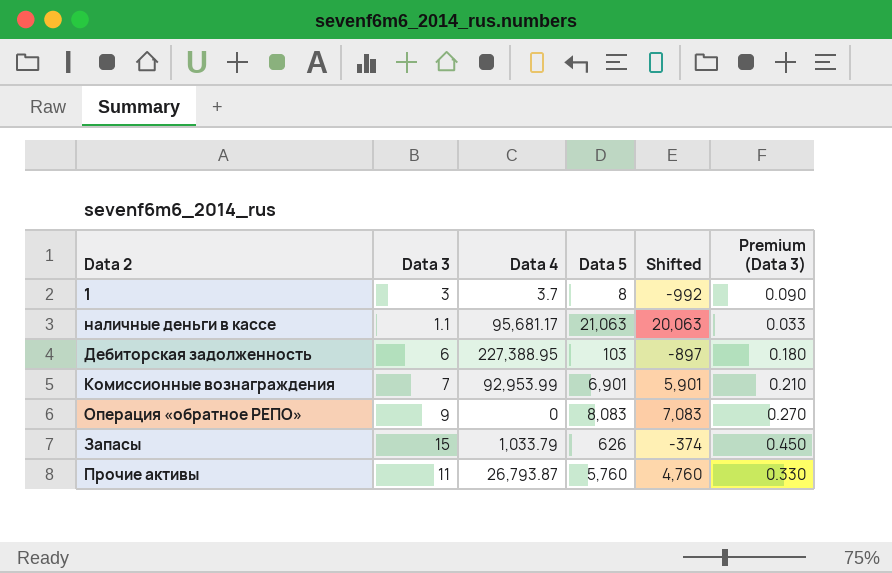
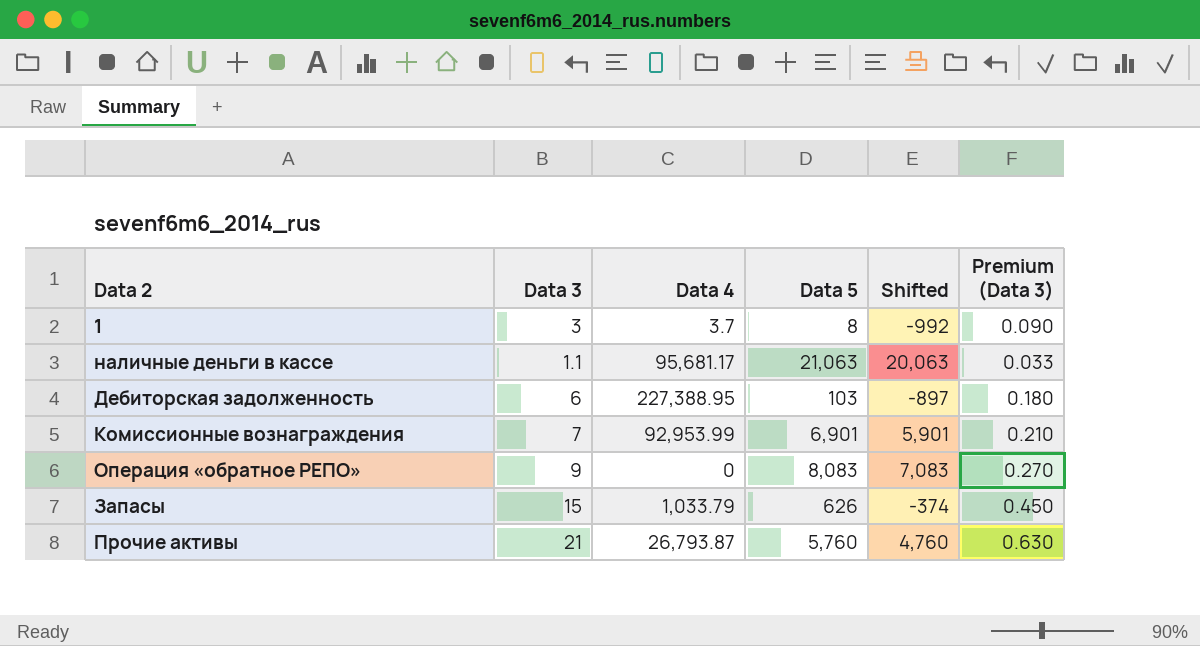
Прочие активы | Data 3: 11 -> 21
Прочие активы | Premium (Data 3): 0.330 -> 0.630

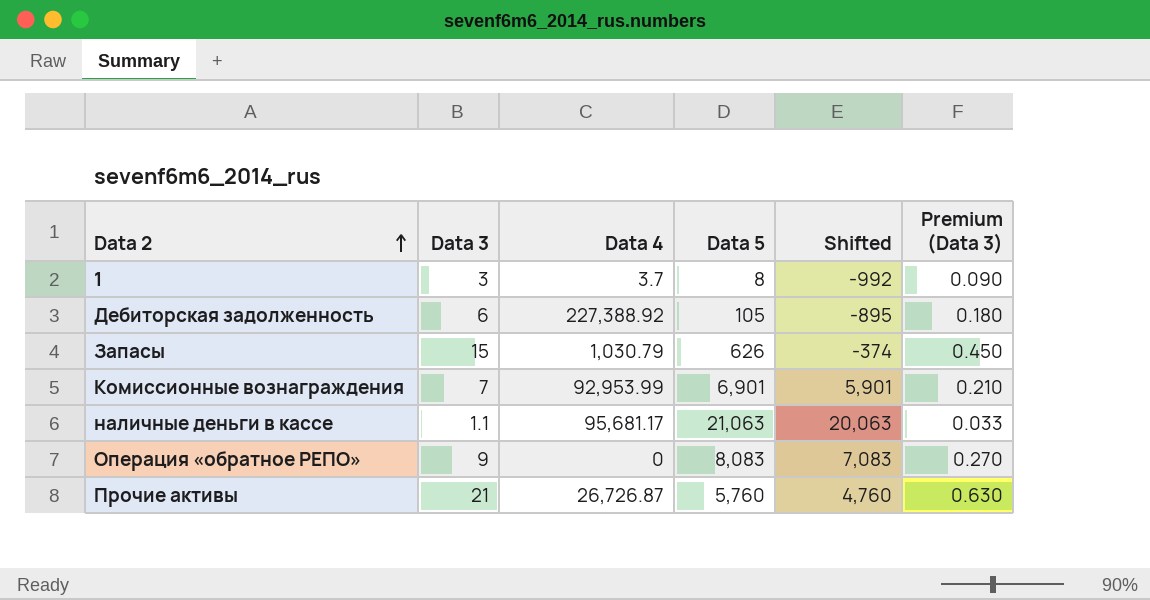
row order: none -> Data 2 ascending
Дебиторская задолженность | Data 4: 227,388.95 -> 227,388.92
Дебиторская задолженность | Data 5: 103 -> 105
Дебиторская задолженность | Shifted: -897 -> -895
Запасы | Data 4: 1,033.79 -> 1,030.79
Прочие активы | Data 4: 26,793.87 -> 26,726.87

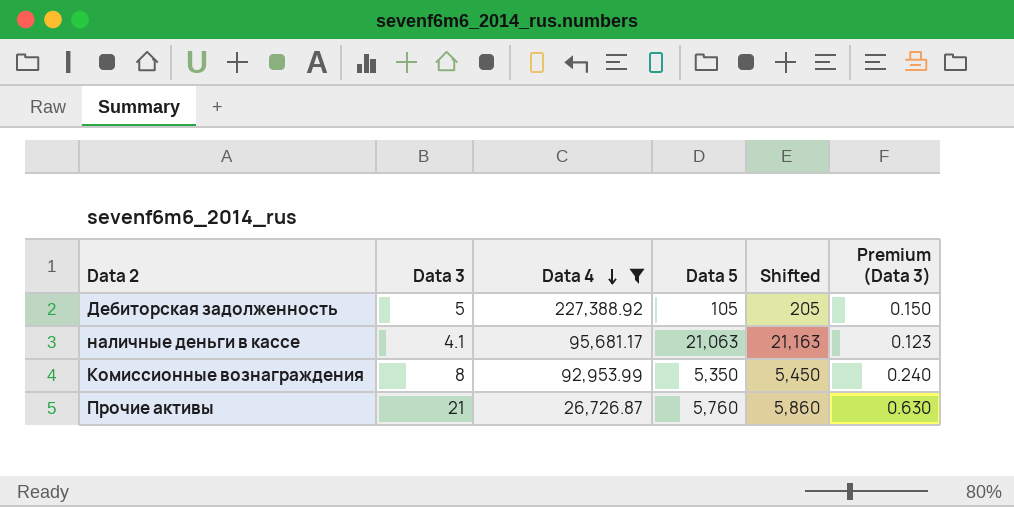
filter: none -> Data 4 >= 26,726.87
row order: Data 2 ascending -> Data 4 descending
column Shifted | formula: [Data 5] - 1000 -> [Data 5] + 100
Дебиторская задолженность | Data 3: 6 -> 5
Дебиторская задолженность | Premium (Data 3): 0.180 -> 0.150
наличные деньги в кассе | Data 3: 1.1 -> 4.1
наличные деньги в кассе | Premium (Data 3): 0.033 -> 0.123
Комиссионные вознаграждения | Data 3: 7 -> 8
Комиссионные вознаграждения | Data 5: 6,901 -> 5,350
Комиссионные вознаграждения | Premium (Data 3): 0.210 -> 0.240

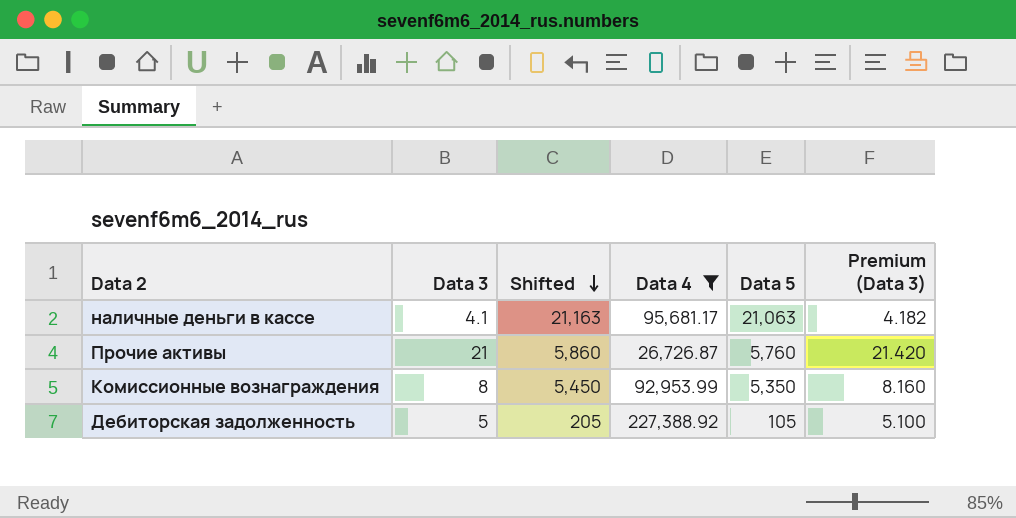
row order: Data 4 descending -> Shifted descending
column Shifted | position: 5 -> 3
column Premium (Data 3) | formula: [Data 3] * 0.03 -> [Data 3] * 1.02

